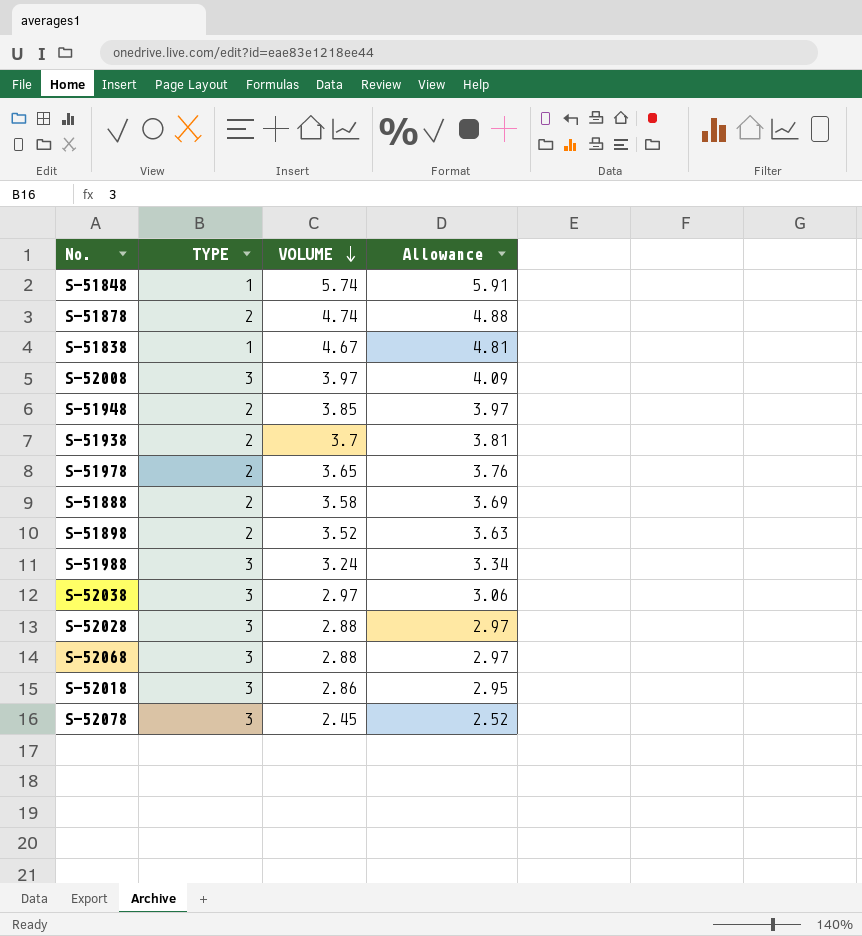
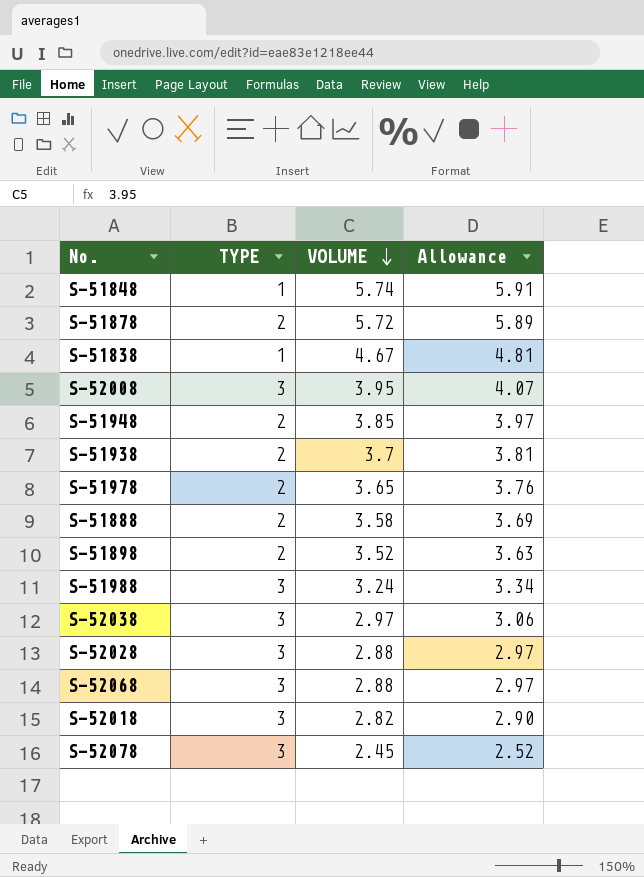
S-51878 | VOLUME: 4.74 -> 5.72
S-51878 | Allowance: 4.88 -> 5.89
S-52008 | VOLUME: 3.97 -> 3.95
S-52008 | Allowance: 4.09 -> 4.07
S-52018 | VOLUME: 2.86 -> 2.82
S-52018 | Allowance: 2.95 -> 2.90

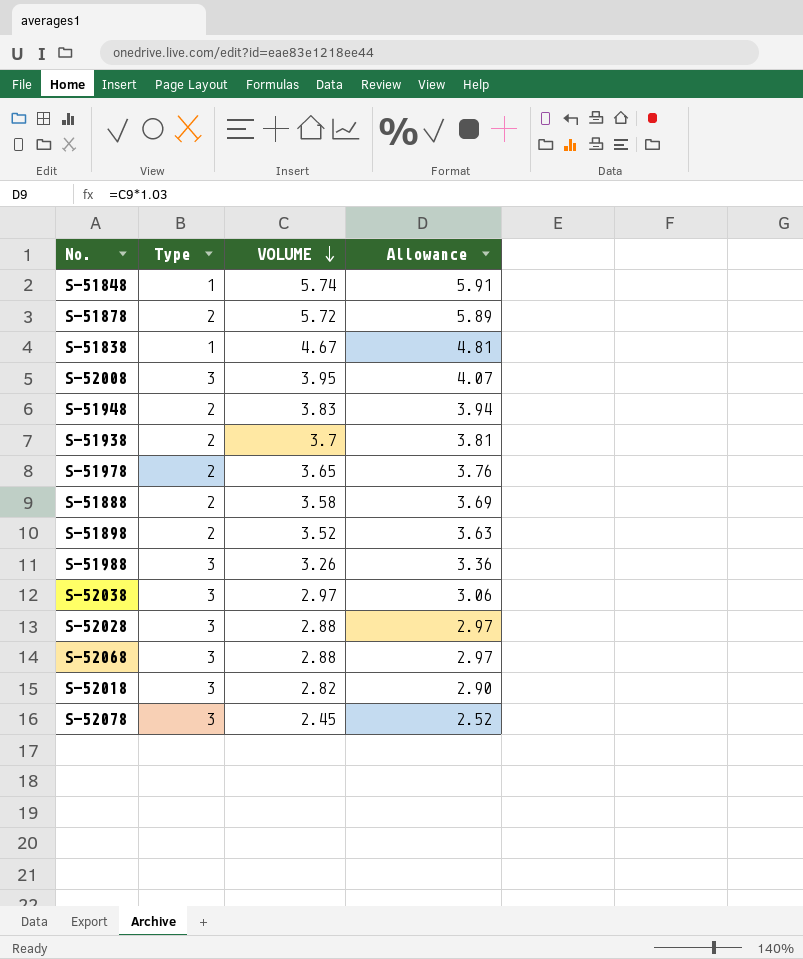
column name: TYPE -> Type
S-51948 | VOLUME: 3.85 -> 3.83
S-51948 | Allowance: 3.97 -> 3.94
S-51988 | VOLUME: 3.24 -> 3.26
S-51988 | Allowance: 3.34 -> 3.36

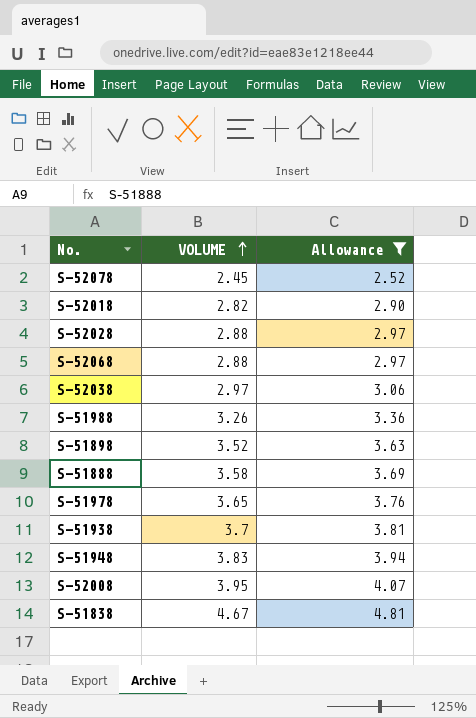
filter: none -> Allowance <= 4.81
row order: VOLUME descending -> VOLUME ascending
column Type | position: 2 -> none

